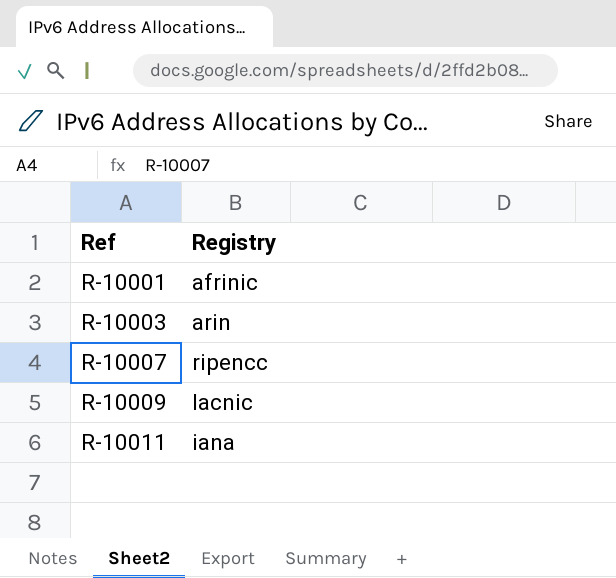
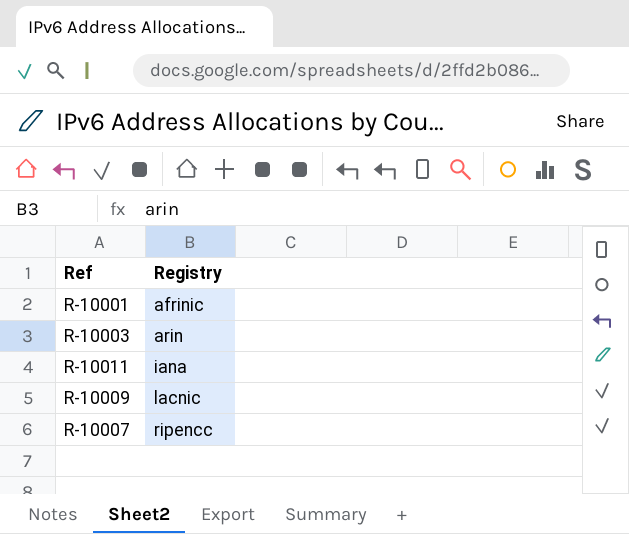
row order: Ref ascending -> Registry ascending

